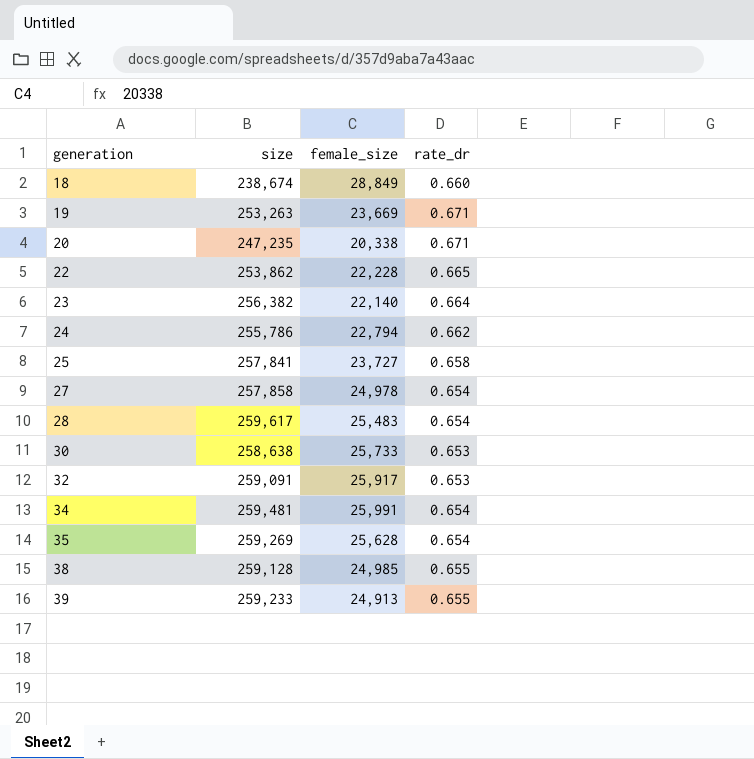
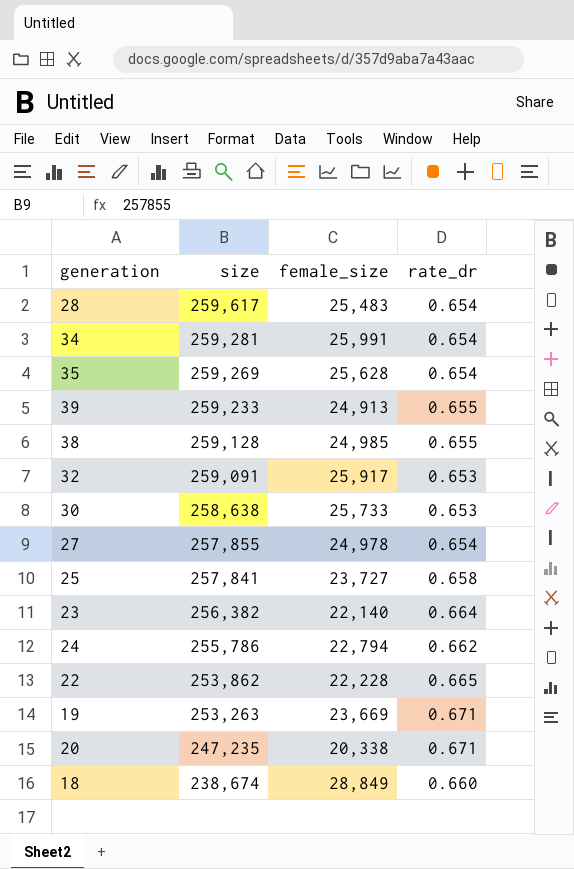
row order: generation ascending -> size descending
34 | size: 259,481 -> 259,281
27 | size: 257,858 -> 257,855

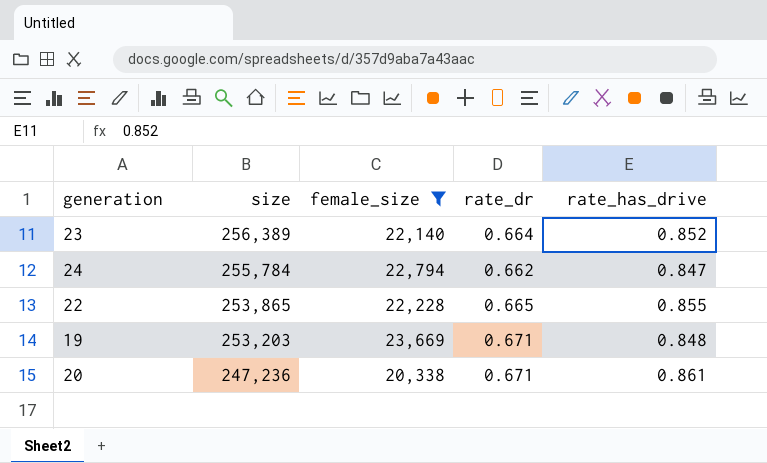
filter: none -> female_size <= 23,669
column rate_has_drive | position: none -> 5
23 | size: 256,382 -> 256,389
24 | size: 255,786 -> 255,784
22 | size: 253,862 -> 253,865
19 | size: 253,263 -> 253,203
20 | size: 247,235 -> 247,236

